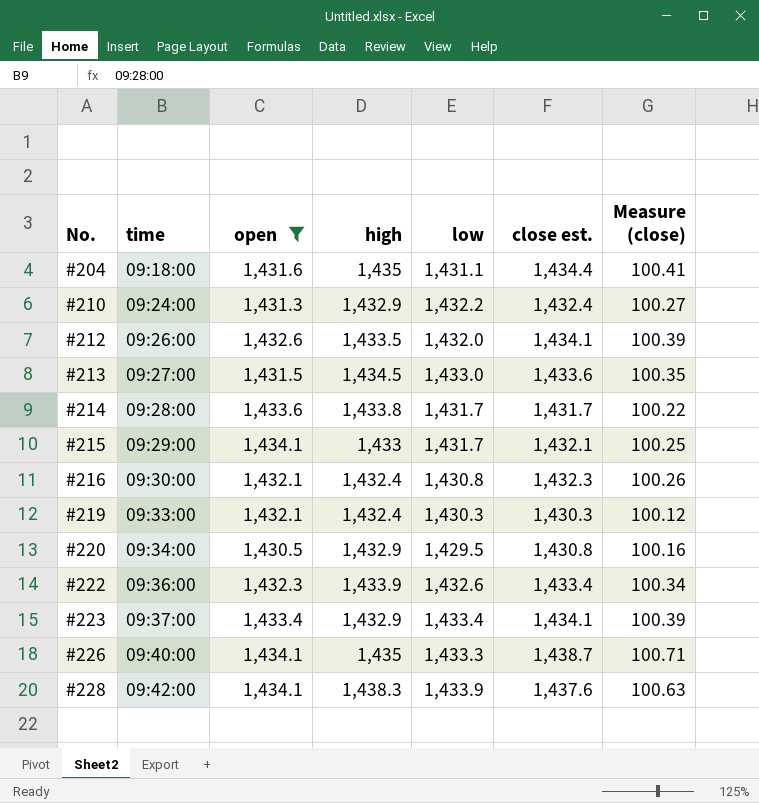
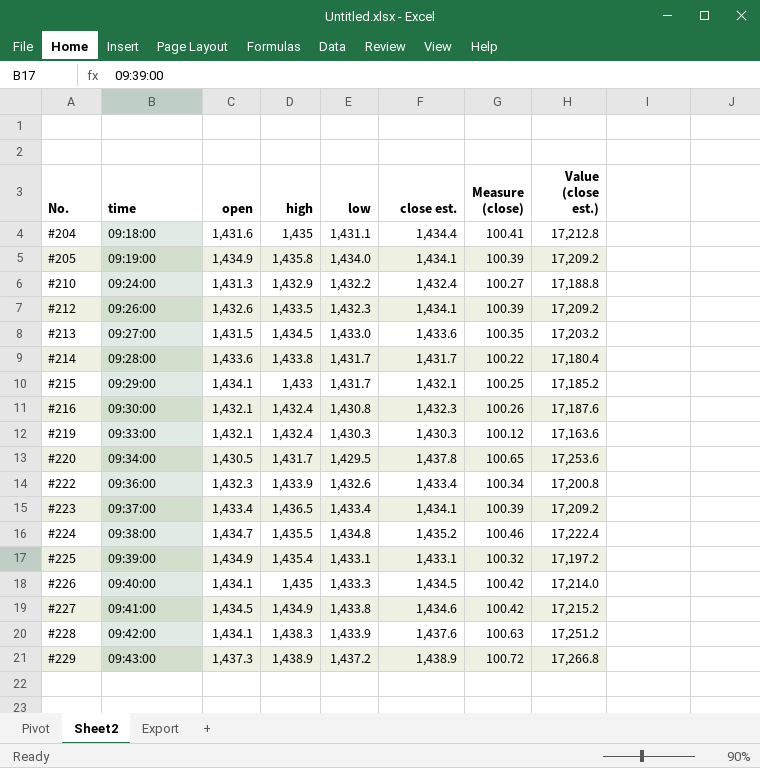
filter: open <= 1,434.1 -> none
column Value (close est.) | formula: none -> [close est.] * 12
#212 | low: 1,432.0 -> 1,432.3
#220 | high: 1,432.9 -> 1,431.7
#220 | close est.: 1,430.8 -> 1,437.8
#220 | Measure (close): 100.16 -> 100.65
#223 | high: 1,432.9 -> 1,436.5
#226 | close est.: 1,438.7 -> 1,434.5
#226 | Measure (close): 100.71 -> 100.42

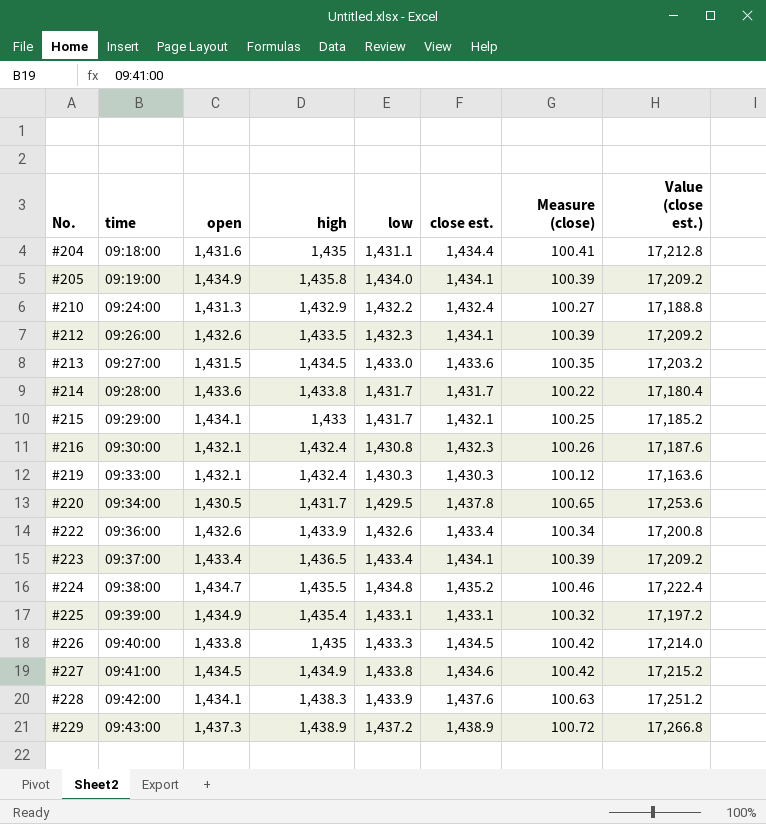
#222 | open: 1,432.3 -> 1,432.6
#226 | open: 1,434.1 -> 1,433.8

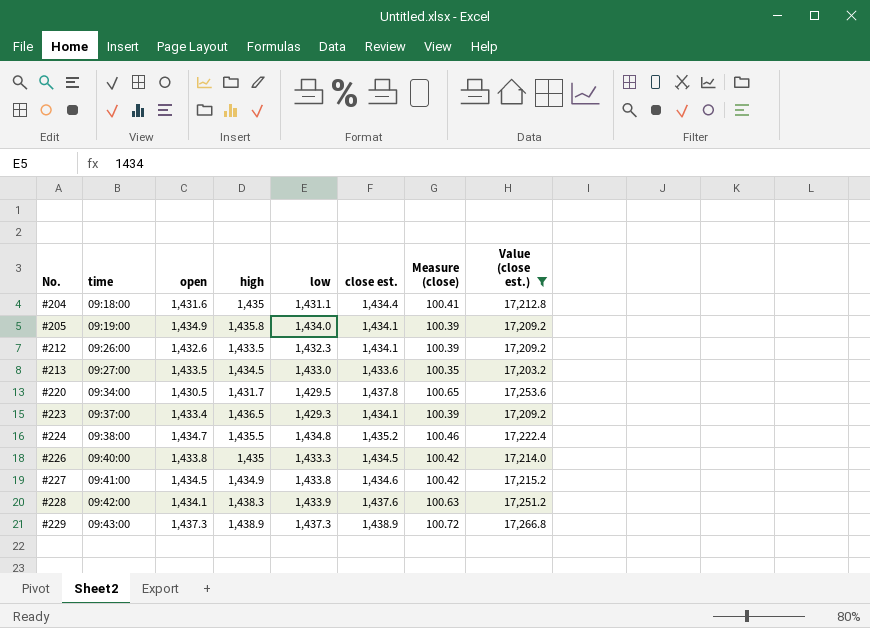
filter: none -> Value (close est.) >= 17,203.2
#213 | open: 1,431.5 -> 1,433.5
#223 | low: 1,433.4 -> 1,429.3
#229 | low: 1,437.2 -> 1,437.3

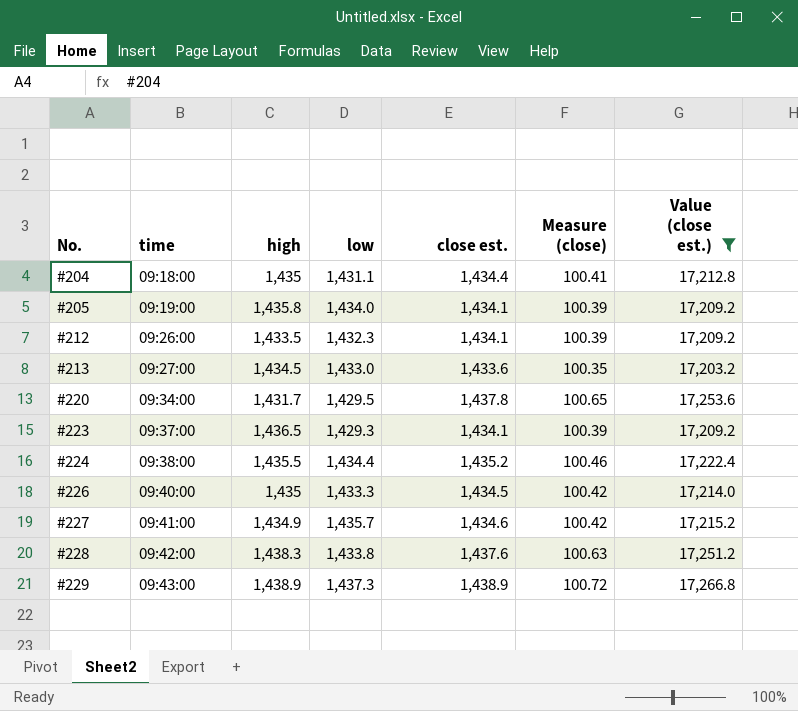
column open | position: 3 -> none
#224 | low: 1,434.8 -> 1,434.4
#227 | low: 1,433.8 -> 1,435.7
#228 | low: 1,433.9 -> 1,433.8

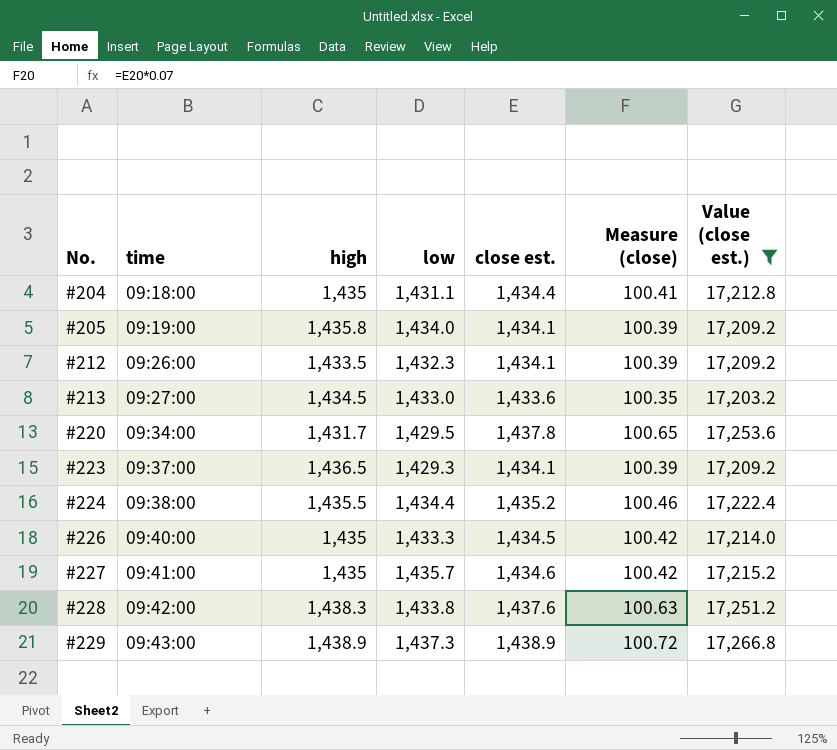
#227 | high: 1,434.9 -> 1,435

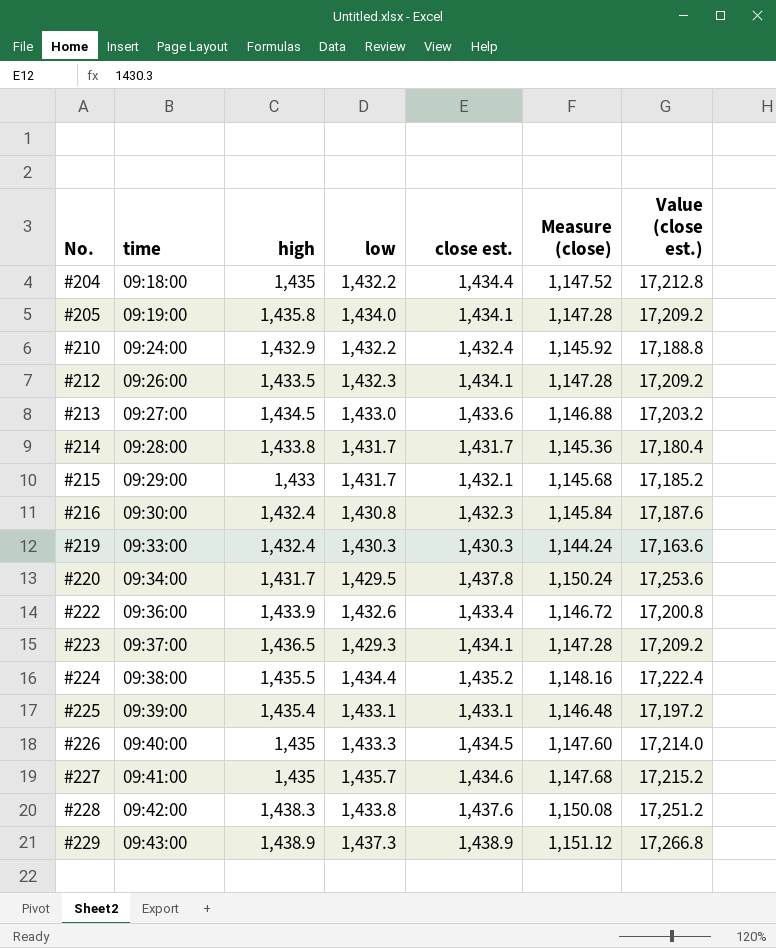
filter: Value (close est.) >= 17,203.2 -> none
column Measure (close) | formula: [close est.] * 0.07 -> [close est.] * 0.8
#204 | low: 1,431.1 -> 1,432.2

